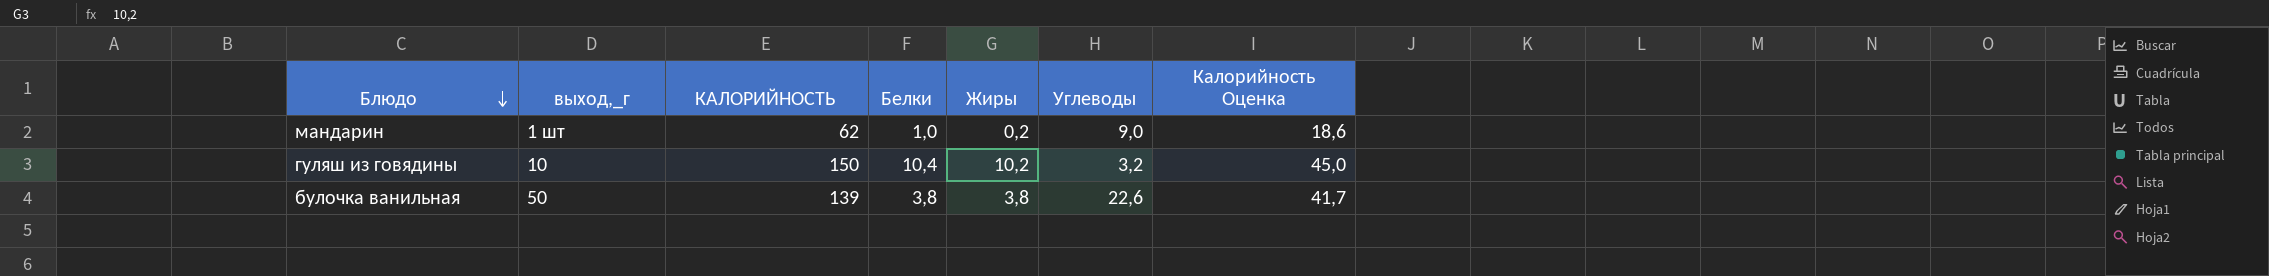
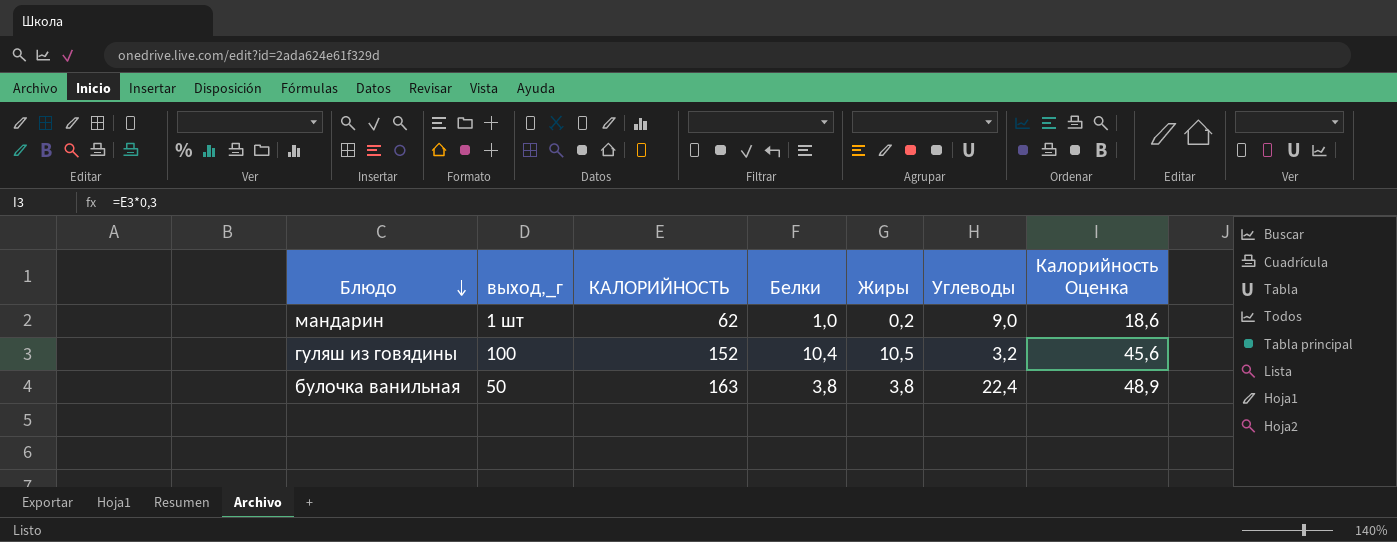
гуляш из говядины | выход,_г: 10 -> 100
гуляш из говядины | КАЛОРИЙНОСТЬ: 150 -> 152
гуляш из говядины | Жиры: 10,2 -> 10,5
гуляш из говядины | Калорийность Оценка: 45,0 -> 45,6
булочка ванильная | КАЛОРИЙНОСТЬ: 139 -> 163
булочка ванильная | Углеводы: 22,6 -> 22,4
булочка ванильная | Калорийность Оценка: 41,7 -> 48,9

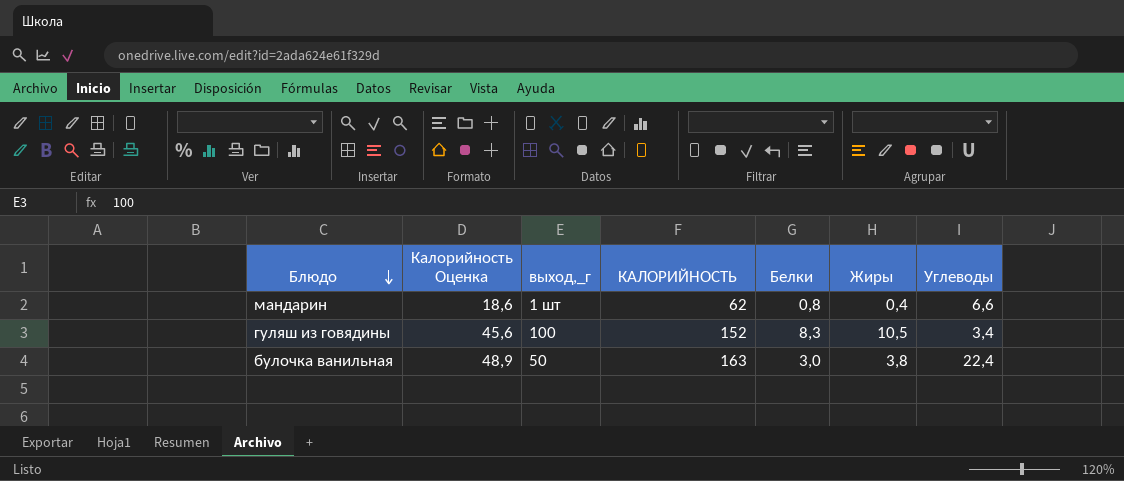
column Калорийность Оценка | position: 7 -> 2
мандарин | Белки: 1,0 -> 0,8
мандарин | Жиры: 0,2 -> 0,4
мандарин | Углеводы: 9,0 -> 6,6
гуляш из говядины | Белки: 10,4 -> 8,3
гуляш из говядины | Углеводы: 3,2 -> 3,4
булочка ванильная | Белки: 3,8 -> 3,0

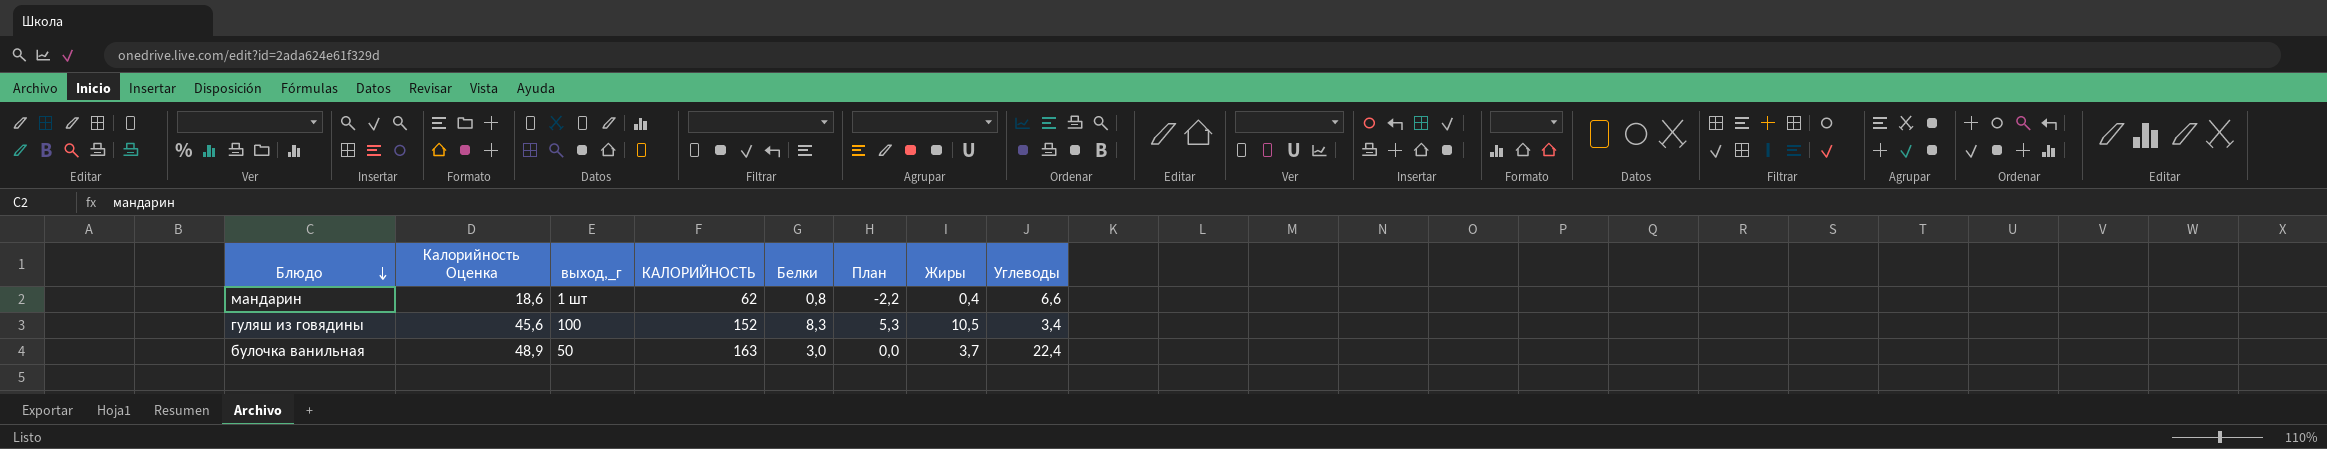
column План | formula: none -> [Белки] - 3
булочка ванильная | Жиры: 3,8 -> 3,7

